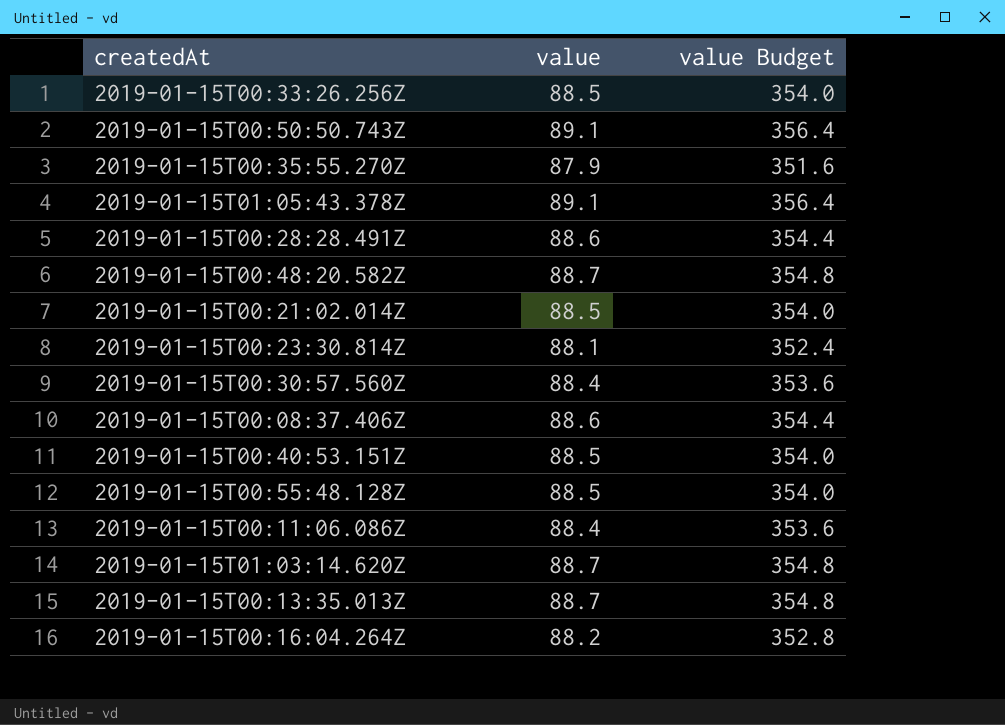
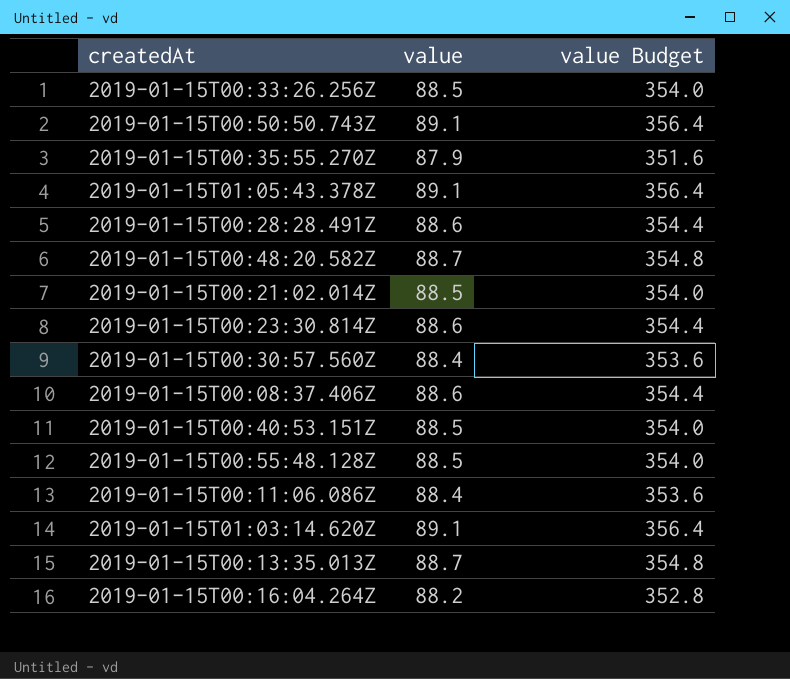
2019-01-15T00:23:30.814Z | value: 88.1 -> 88.6
2019-01-15T00:23:30.814Z | value Budget: 352.4 -> 354.4
2019-01-15T01:03:14.620Z | value: 88.7 -> 89.1
2019-01-15T01:03:14.620Z | value Budget: 354.8 -> 356.4

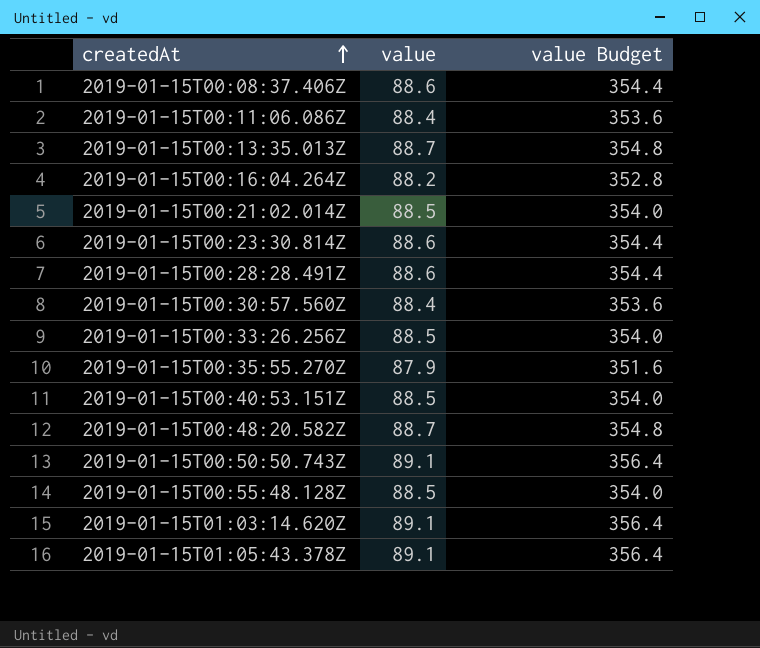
row order: none -> createdAt ascending

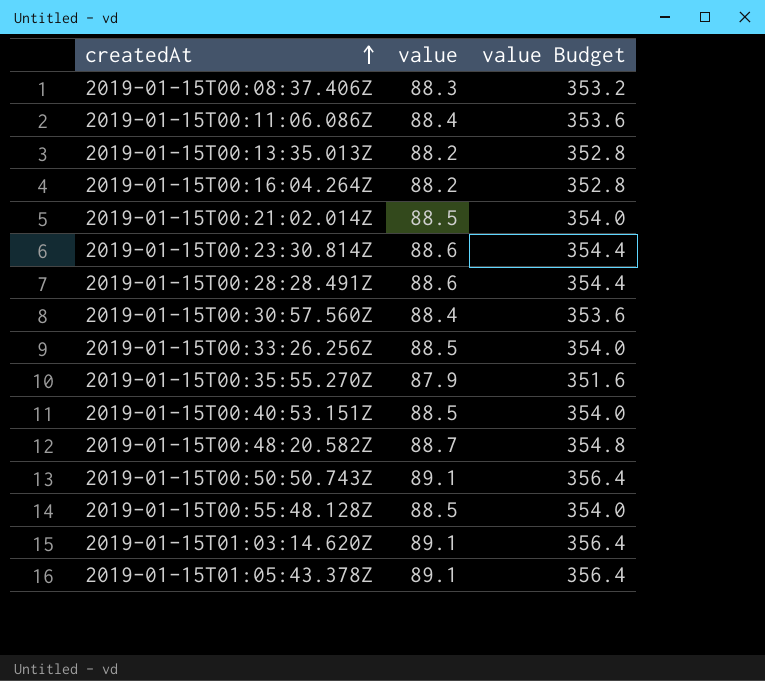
2019-01-15T00:08:37.406Z | value: 88.6 -> 88.3
2019-01-15T00:08:37.406Z | value Budget: 354.4 -> 353.2
2019-01-15T00:13:35.013Z | value: 88.7 -> 88.2
2019-01-15T00:13:35.013Z | value Budget: 354.8 -> 352.8

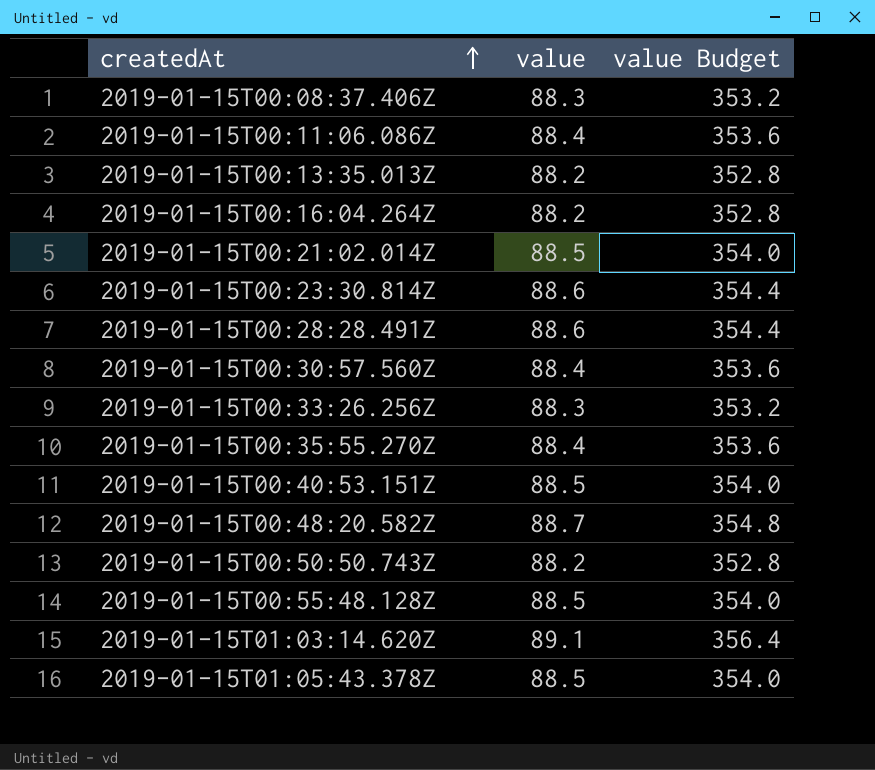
2019-01-15T00:33:26.256Z | value: 88.5 -> 88.3
2019-01-15T00:33:26.256Z | value Budget: 354.0 -> 353.2
2019-01-15T00:35:55.270Z | value: 87.9 -> 88.4
2019-01-15T00:35:55.270Z | value Budget: 351.6 -> 353.6
2019-01-15T00:50:50.743Z | value: 89.1 -> 88.2
2019-01-15T00:50:50.743Z | value Budget: 356.4 -> 352.8
2019-01-15T01:05:43.378Z | value: 89.1 -> 88.5
2019-01-15T01:05:43.378Z | value Budget: 356.4 -> 354.0

